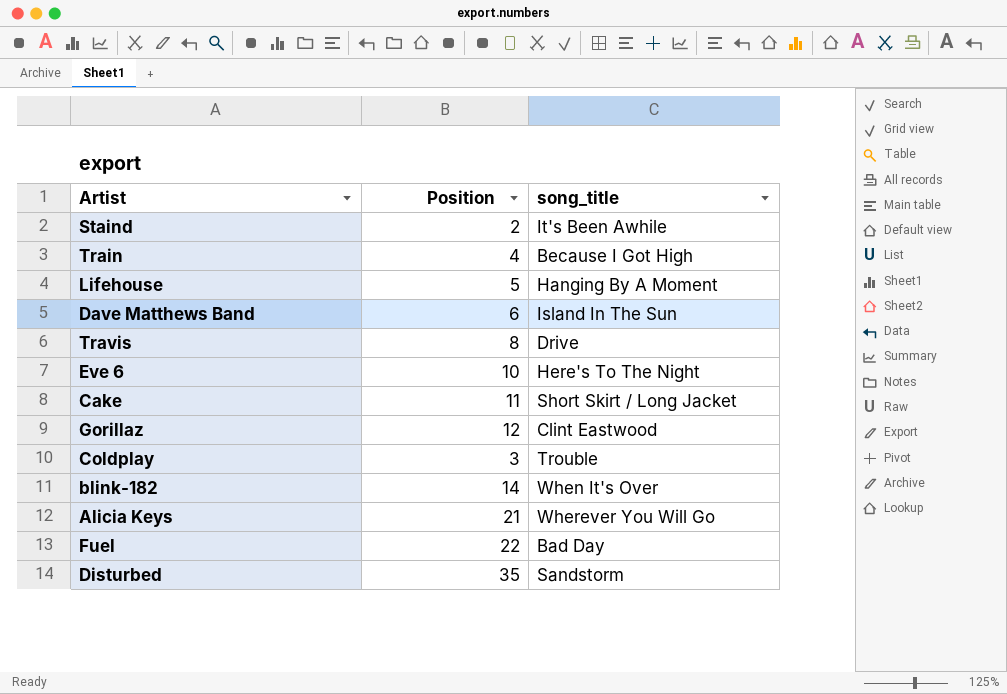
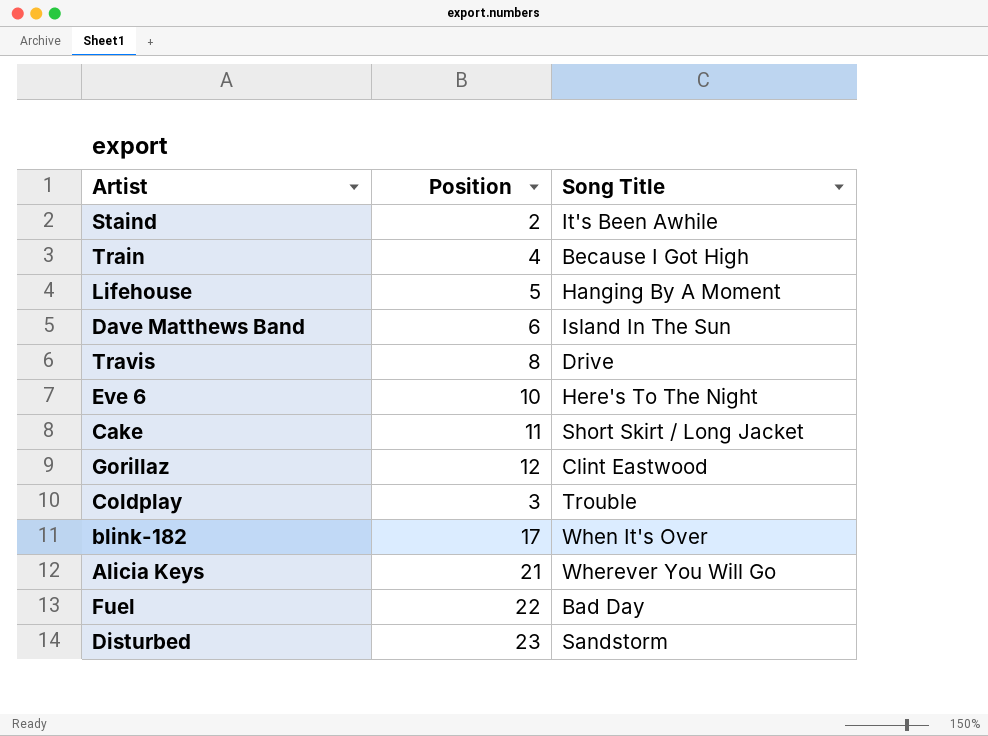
column name: song_title -> Song Title
blink-182 | Position: 14 -> 17
Disturbed | Position: 35 -> 23

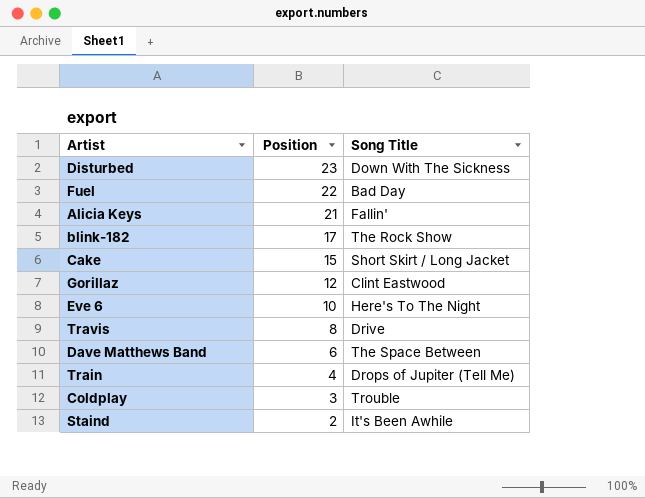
row order: none -> Position descending
row Lifehouse: 5 | Hanging By A Moment -> none
Disturbed | Song Title: Sandstorm -> Down With The Sickness
Alicia Keys | Song Title: Wherever You Will Go -> Fallin'
blink-182 | Song Title: When It's Over -> The Rock Show
Cake | Position: 11 -> 15
Dave Matthews Band | Song Title: Island In The Sun -> The Space Between
Train | Song Title: Because I Got High -> Drops of Jupiter (Tell Me)

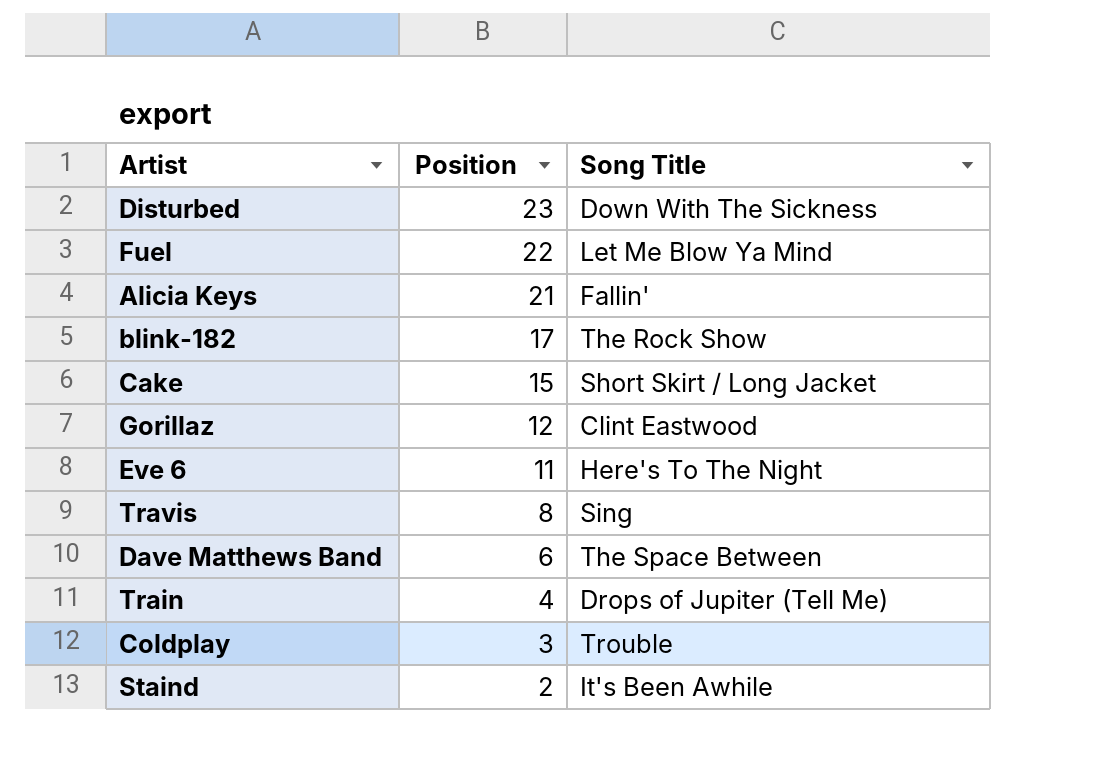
Fuel | Song Title: Bad Day -> Let Me Blow Ya Mind
Eve 6 | Position: 10 -> 11
Travis | Song Title: Drive -> Sing

